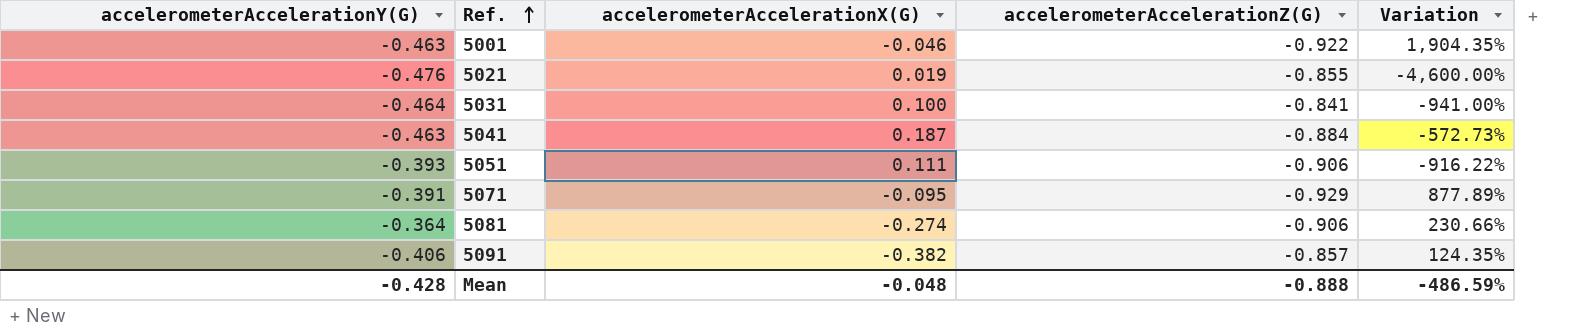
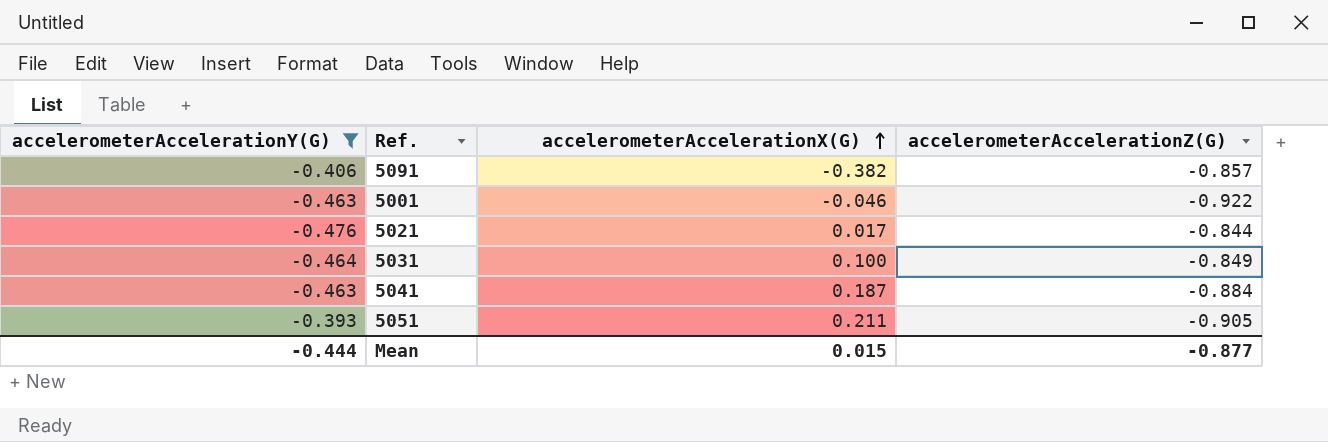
filter: none -> accelerometerAccelerationY(G) <= -0.393
row order: Ref. ascending -> accelerometerAccelerationX(G) ascending
column Variation | formula: ([accelerometerAccelerationZ(G)] - [accelerometerAccelerationX(G)]) / [accelerometerAccelerationX(G)] -> none
5021 | accelerometerAccelerationX(G): 0.019 -> 0.017
5021 | accelerometerAccelerationZ(G): -0.855 -> -0.844
5031 | accelerometerAccelerationZ(G): -0.841 -> -0.849
5051 | accelerometerAccelerationX(G): 0.111 -> 0.211
5051 | accelerometerAccelerationZ(G): -0.906 -> -0.905
Mean | accelerometerAccelerationY(G): -0.428 -> -0.444
Mean | accelerometerAccelerationX(G): -0.048 -> 0.015
Mean | accelerometerAccelerationZ(G): -0.888 -> -0.877

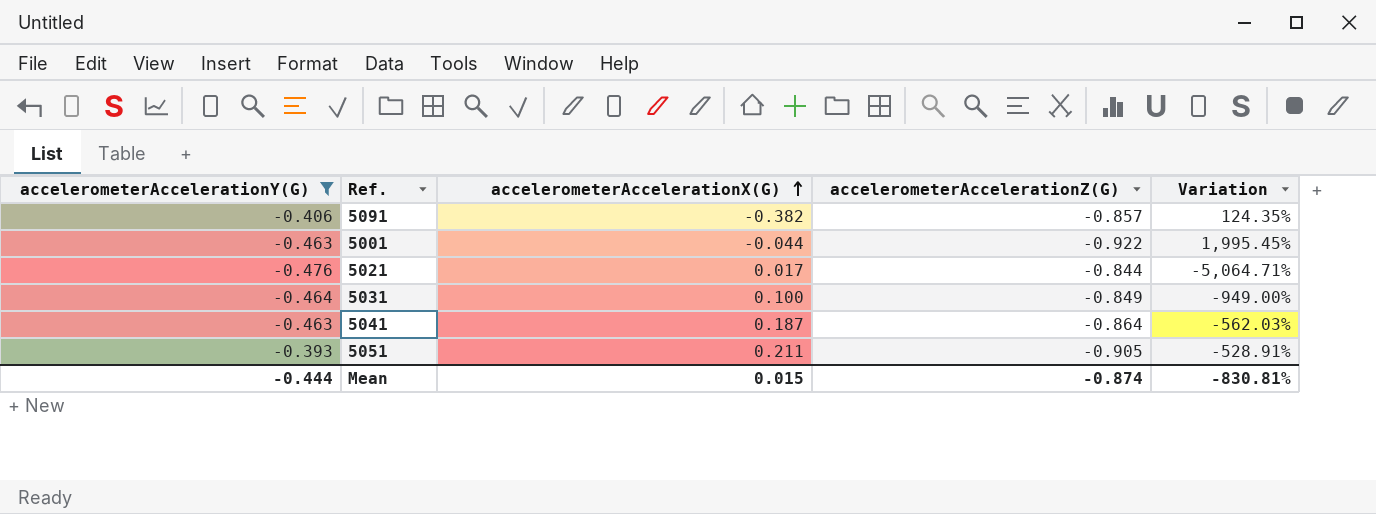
column Variation | formula: none -> ([accelerometerAccelerationZ(G)] - [accelerometerAccelerationX(G)]) / [accelerometerAccelerationX(G)]
5001 | accelerometerAccelerationX(G): -0.046 -> -0.044
5041 | accelerometerAccelerationZ(G): -0.884 -> -0.864
Mean | accelerometerAccelerationZ(G): -0.877 -> -0.874

